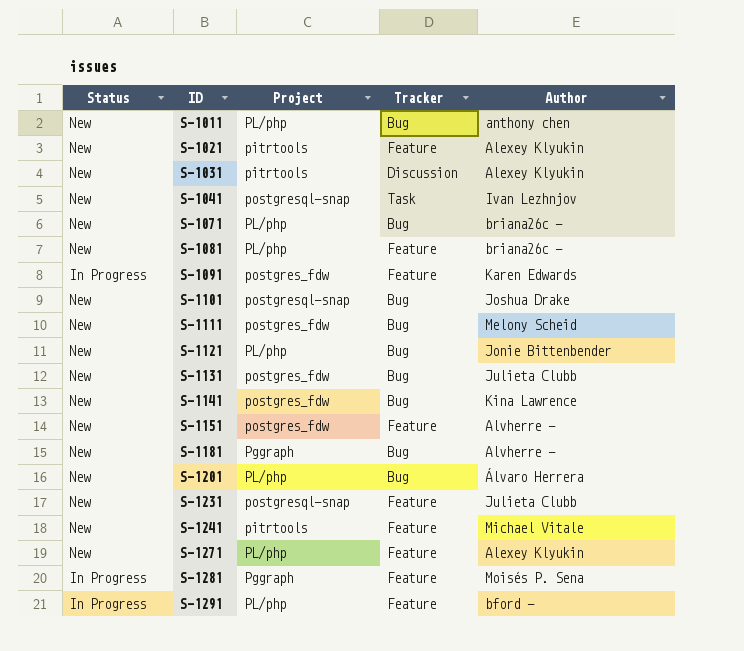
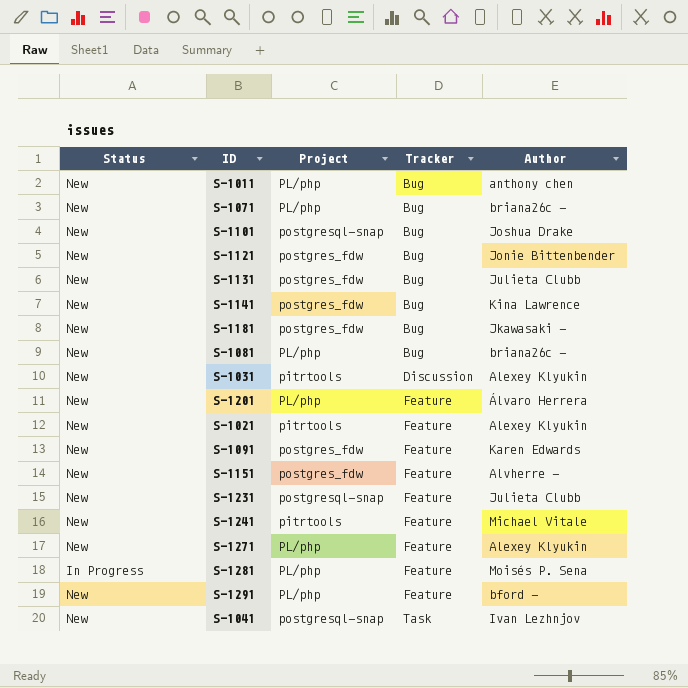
row order: ID ascending -> Tracker ascending
row S-1111: New | postgres_fdw | Bug | Melony Scheid -> none
S-1121 | Project: PL/php -> postgres_fdw
S-1181 | Project: Pggraph -> postgres_fdw
S-1181 | Author: Alvherre - -> Jkawasaki -
S-1081 | Tracker: Feature -> Bug
S-1201 | Tracker: Bug -> Feature
S-1091 | Status: In Progress -> New
S-1281 | Project: Pggraph -> PL/php
S-1291 | Status: In Progress -> New

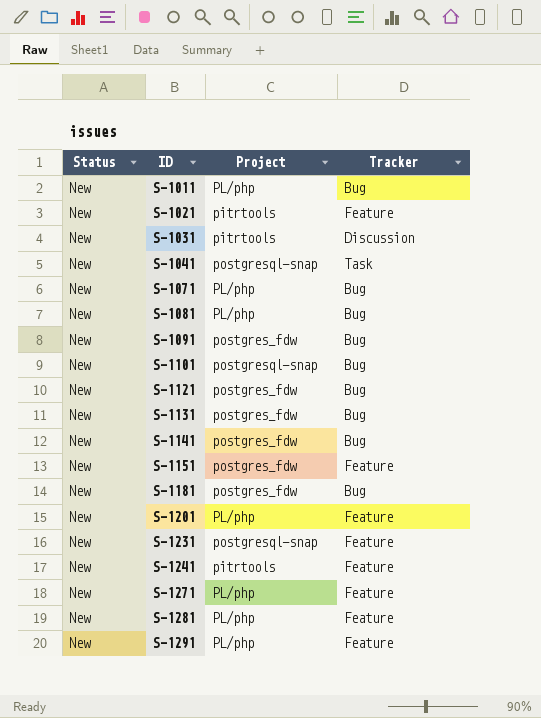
row order: Tracker ascending -> ID ascending
column Author | position: 5 -> none
S-1091 | Tracker: Feature -> Bug
S-1281 | Status: In Progress -> New

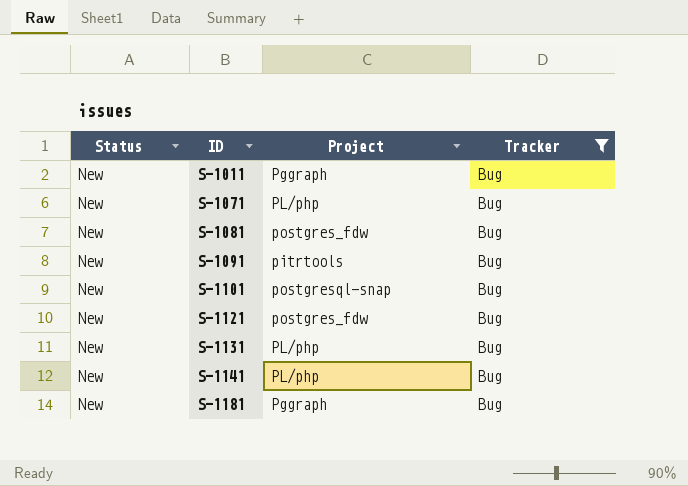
filter: none -> Tracker = Bug
S-1011 | Project: PL/php -> Pggraph
S-1081 | Project: PL/php -> postgres_fdw
S-1091 | Project: postgres_fdw -> pitrtools
S-1131 | Project: postgres_fdw -> PL/php
S-1141 | Project: postgres_fdw -> PL/php
S-1181 | Project: postgres_fdw -> Pggraph

